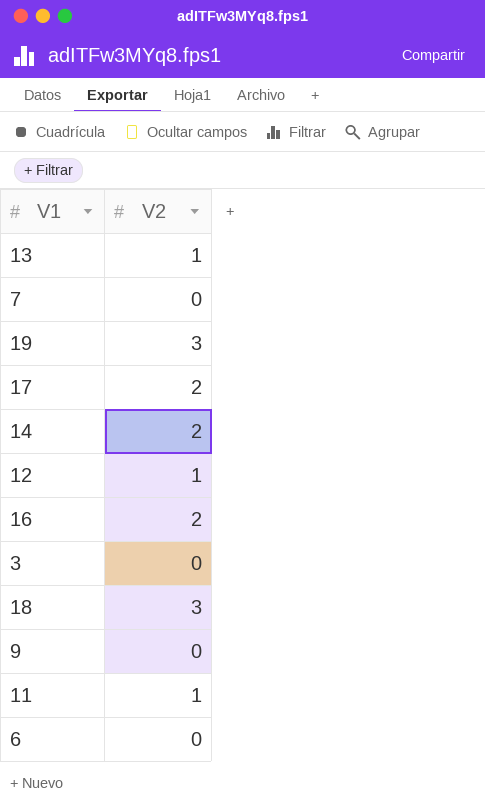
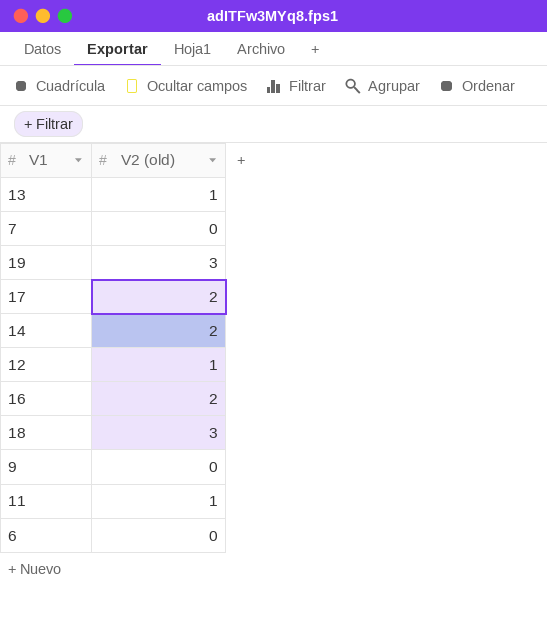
column name: V2 -> V2 (old)
row 3: 0 -> none

